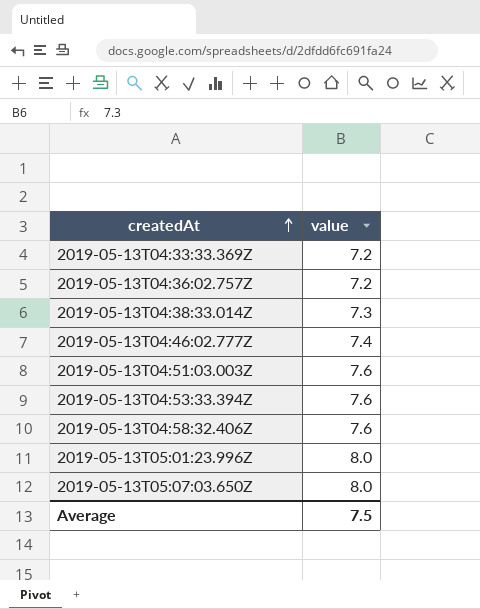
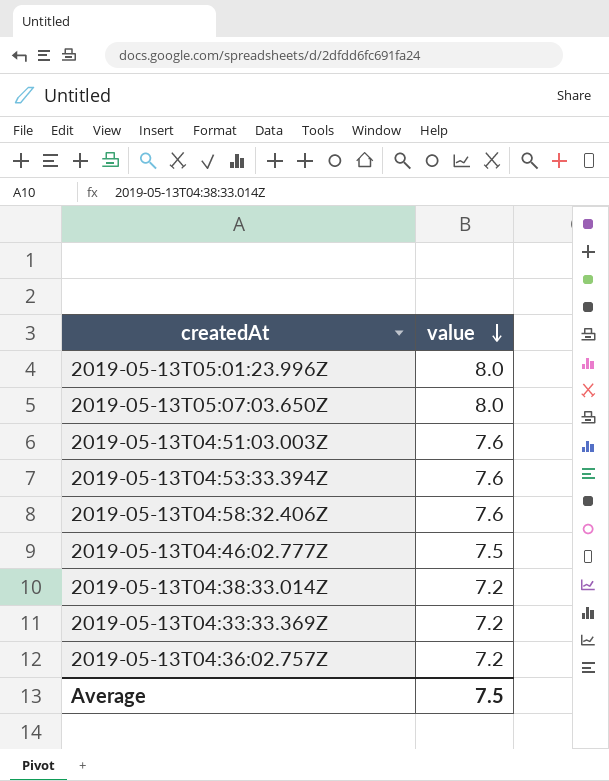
row order: createdAt ascending -> value descending
2019-05-13T04:46:02.777Z | value: 7.4 -> 7.5
2019-05-13T04:38:33.014Z | value: 7.3 -> 7.2

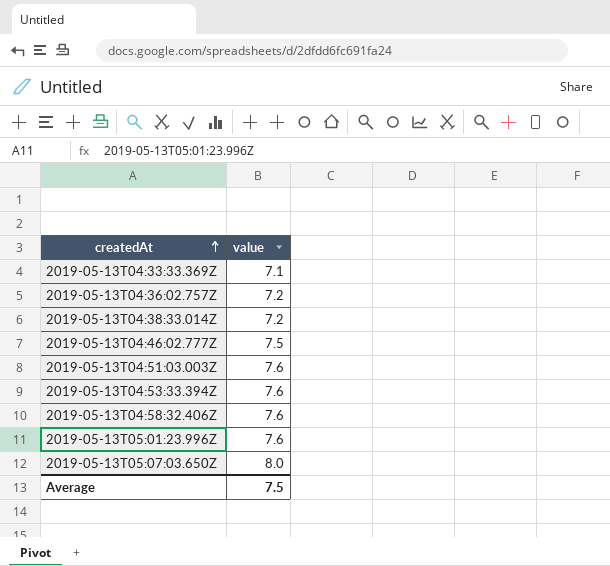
row order: value descending -> createdAt ascending
2019-05-13T04:33:33.369Z | value: 7.2 -> 7.1
2019-05-13T05:01:23.996Z | value: 8.0 -> 7.6

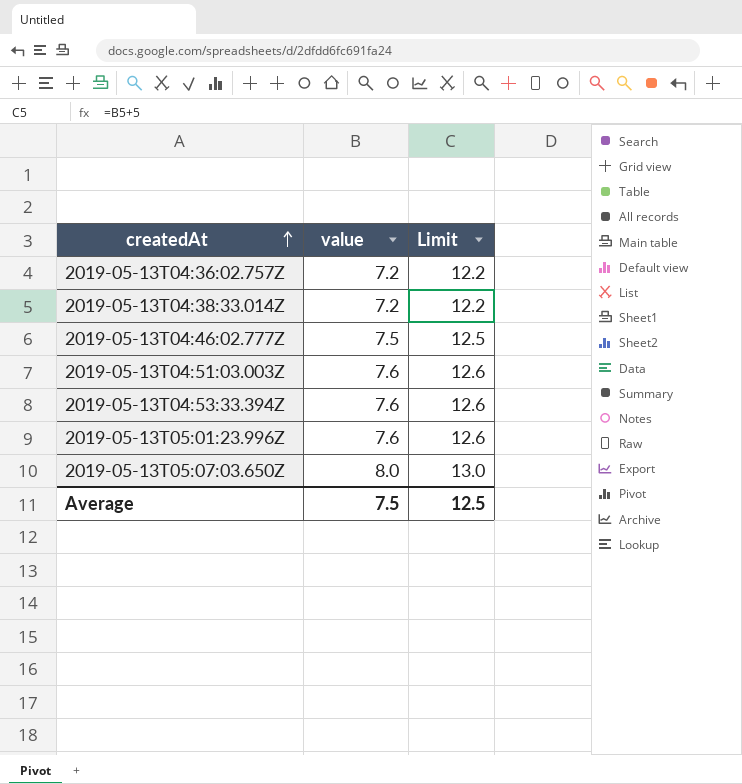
column Limit | formula: none -> [value] + 5
row 2019-05-13T04:33:33.369Z: 7.1 -> none
row 2019-05-13T04:58:32.406Z: 7.6 -> none

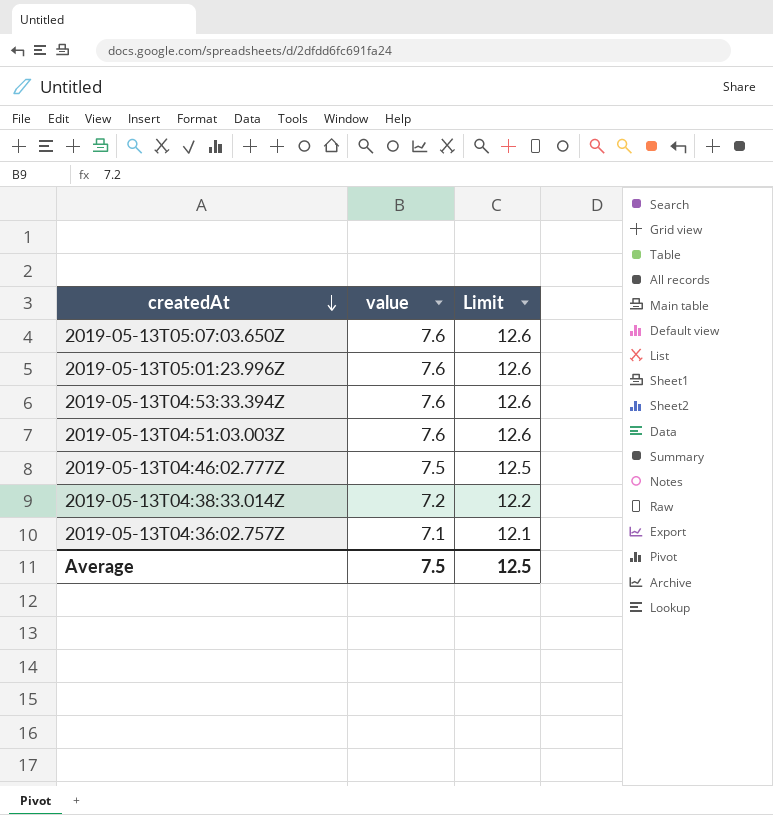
row order: createdAt ascending -> createdAt descending
2019-05-13T05:07:03.650Z | value: 8.0 -> 7.6
2019-05-13T05:07:03.650Z | Limit: 13.0 -> 12.6
2019-05-13T04:36:02.757Z | value: 7.2 -> 7.1
2019-05-13T04:36:02.757Z | Limit: 12.2 -> 12.1

